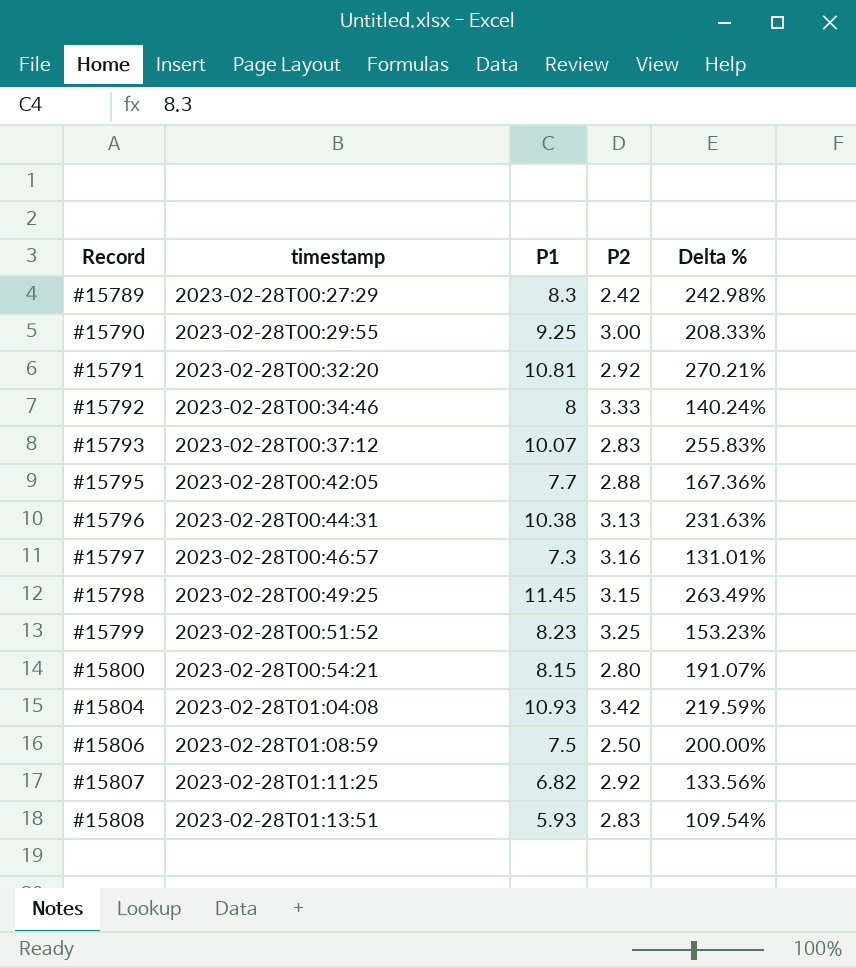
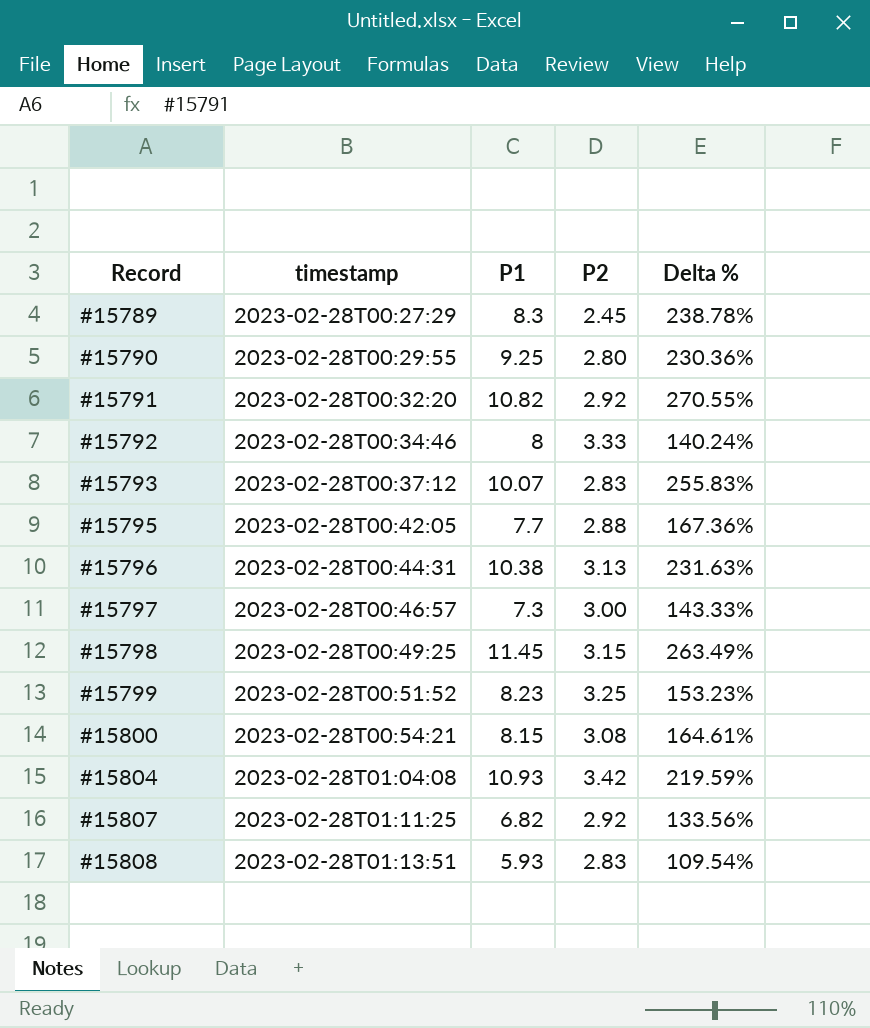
row #15806: 2023-02-28T01:08:59 | 7.5 | 2.50 | 200.00% -> none
#15789 | P2: 2.42 -> 2.45
#15789 | Delta %: 242.98% -> 238.78%
#15790 | P2: 3.00 -> 2.80
#15790 | Delta %: 208.33% -> 230.36%
#15791 | P1: 10.81 -> 10.82
#15791 | Delta %: 270.21% -> 270.55%
#15797 | P2: 3.16 -> 3.00
#15797 | Delta %: 131.01% -> 143.33%
#15800 | P2: 2.80 -> 3.08
#15800 | Delta %: 191.07% -> 164.61%

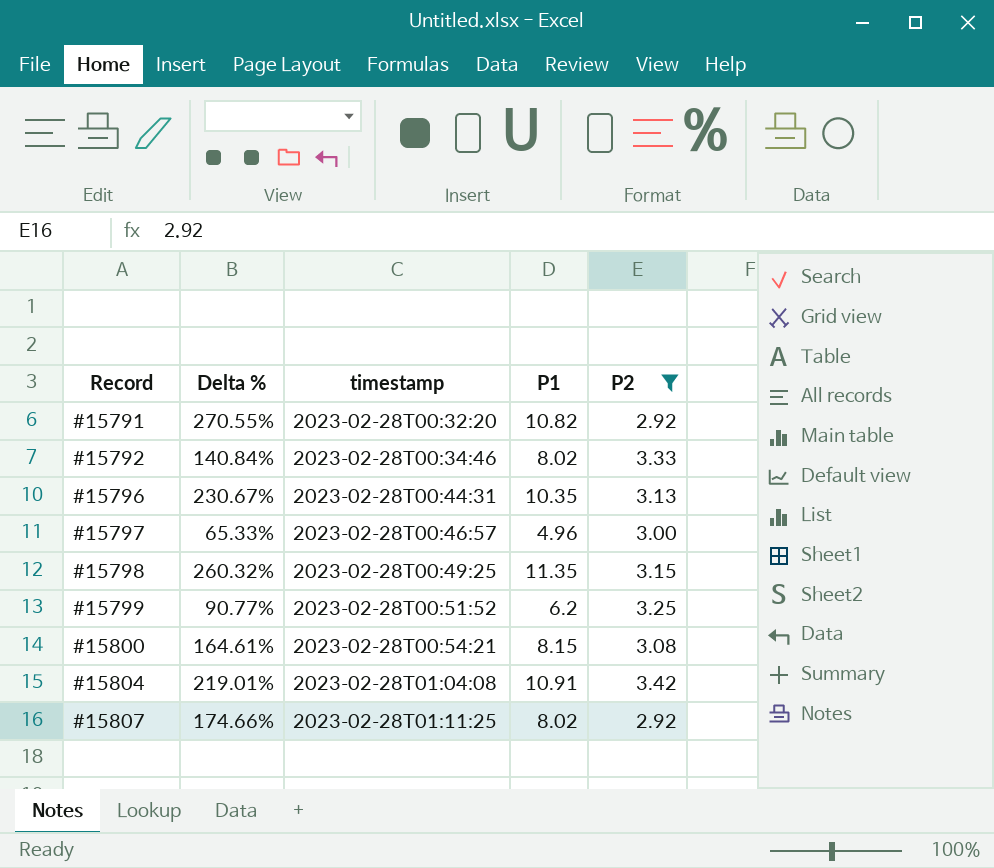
filter: none -> P2 >= 2.92
column Delta % | position: 5 -> 2
#15792 | Delta %: 140.24% -> 140.84%
#15792 | P1: 8 -> 8.02
#15796 | Delta %: 231.63% -> 230.67%
#15796 | P1: 10.38 -> 10.35
#15797 | Delta %: 143.33% -> 65.33%
#15797 | P1: 7.3 -> 4.96
#15798 | Delta %: 263.49% -> 260.32%
#15798 | P1: 11.45 -> 11.35
#15799 | Delta %: 153.23% -> 90.77%
#15799 | P1: 8.23 -> 6.2
#15804 | Delta %: 219.59% -> 219.01%
#15804 | P1: 10.93 -> 10.91
#15807 | Delta %: 133.56% -> 174.66%
#15807 | P1: 6.82 -> 8.02

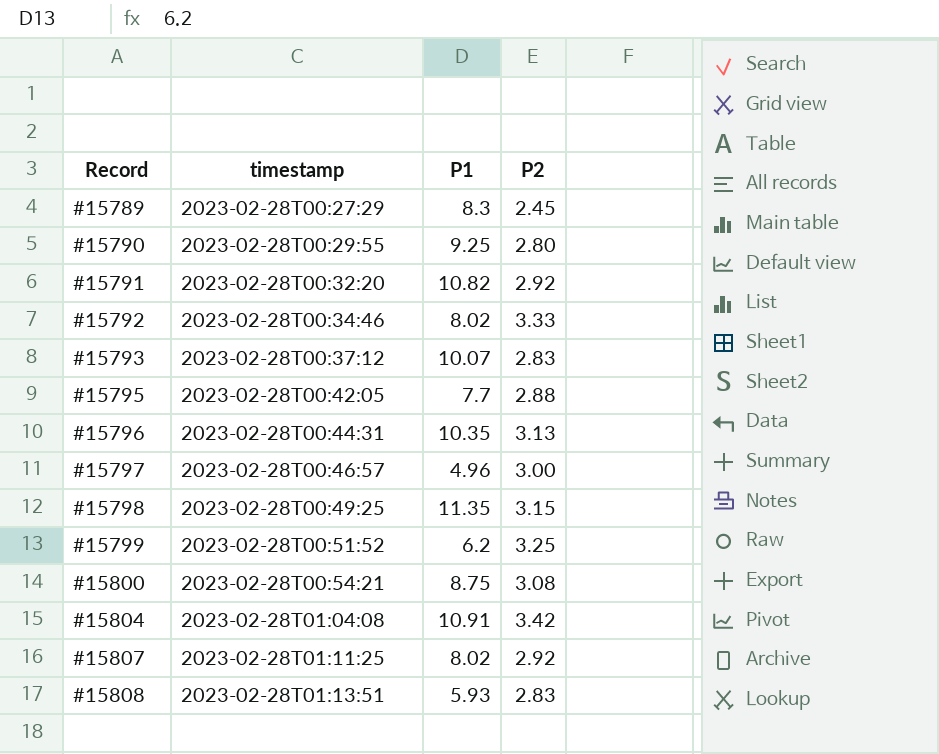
filter: P2 >= 2.92 -> none
column Delta % | formula: ([P1] - [P2]) / [P2] -> none
#15800 | P1: 8.15 -> 8.75

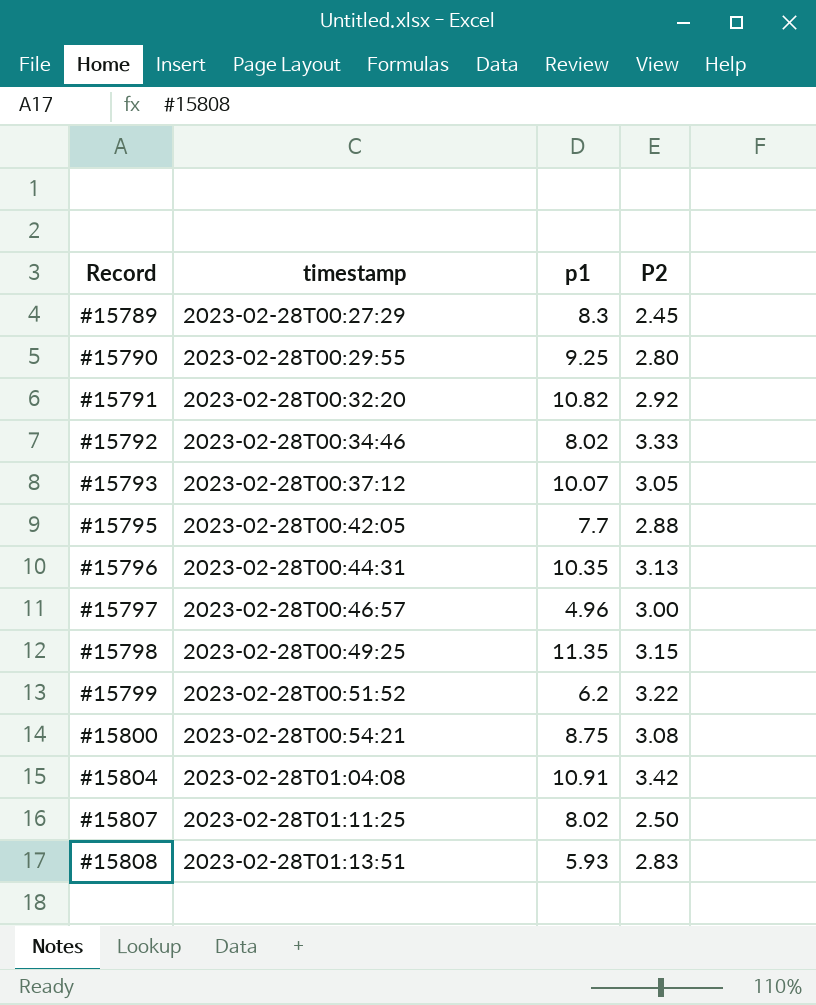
column name: P1 -> p1
#15793 | P2: 2.83 -> 3.05
#15799 | P2: 3.25 -> 3.22
#15807 | P2: 2.92 -> 2.50

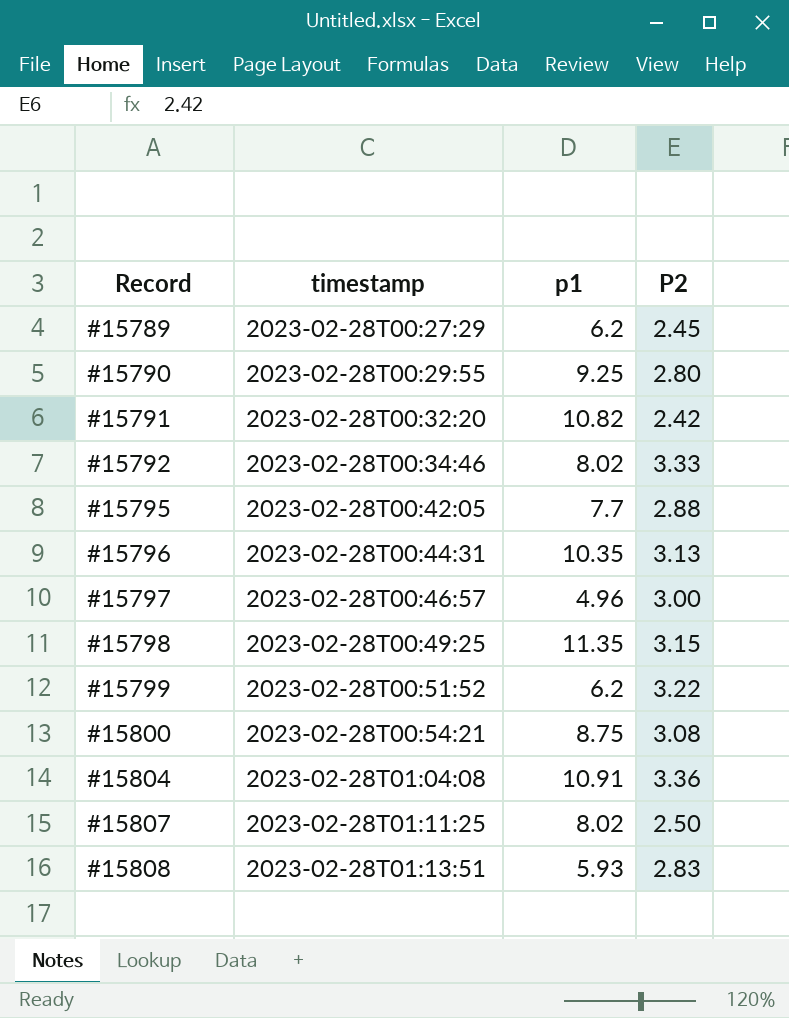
row #15793: 2023-02-28T00:37:12 | 10.07 | 3.05 -> none
#15789 | p1: 8.3 -> 6.2
#15791 | P2: 2.92 -> 2.42
#15804 | P2: 3.42 -> 3.36

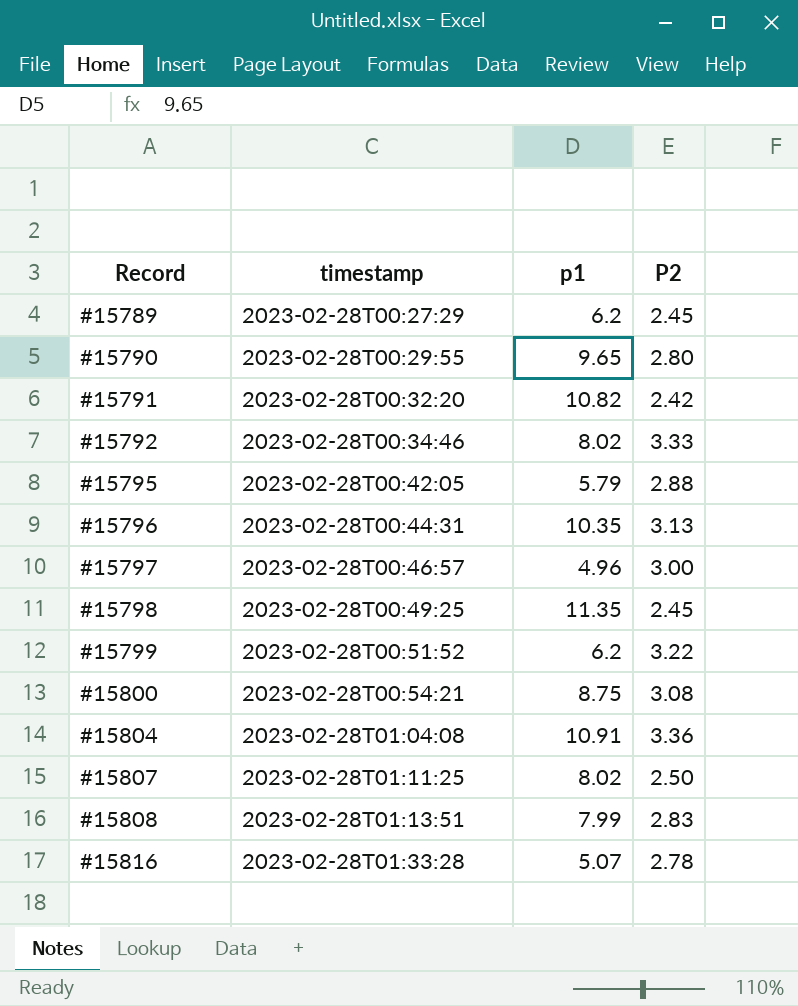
#15790 | p1: 9.25 -> 9.65
#15795 | p1: 7.7 -> 5.79
#15798 | P2: 3.15 -> 2.45
#15808 | p1: 5.93 -> 7.99
row #15816: none -> 2023-02-28T01:33:28 | 5.07 | 2.78

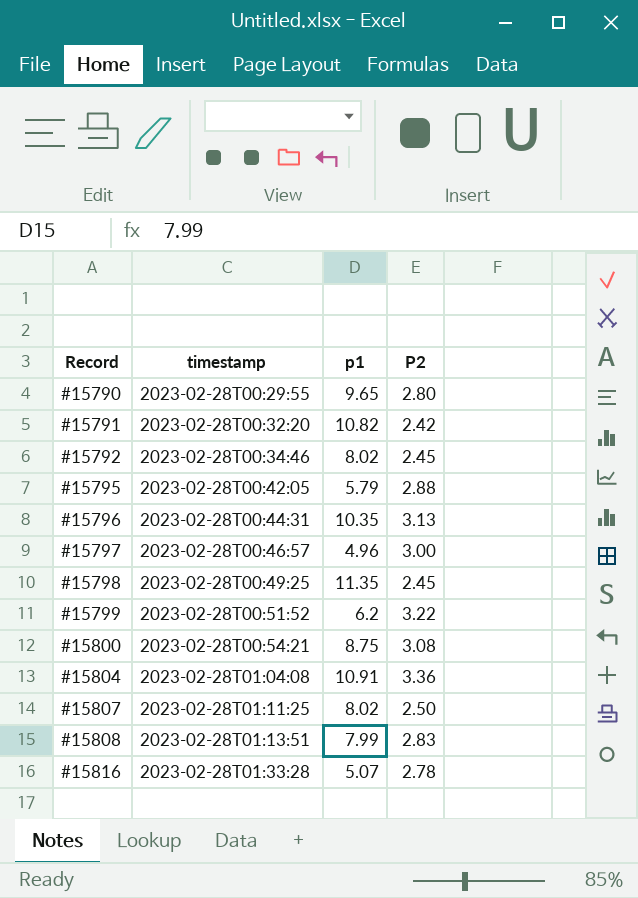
row #15789: 2023-02-28T00:27:29 | 6.2 | 2.45 -> none
#15792 | P2: 3.33 -> 2.45

